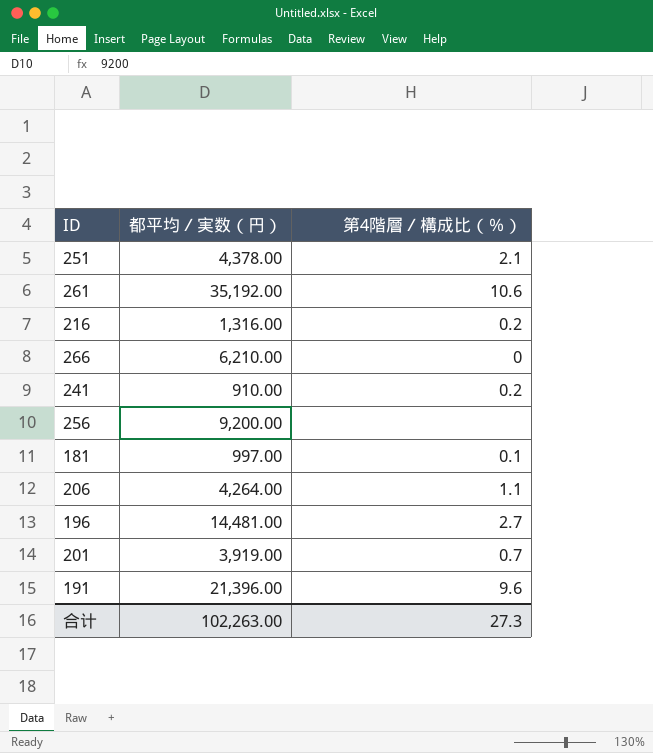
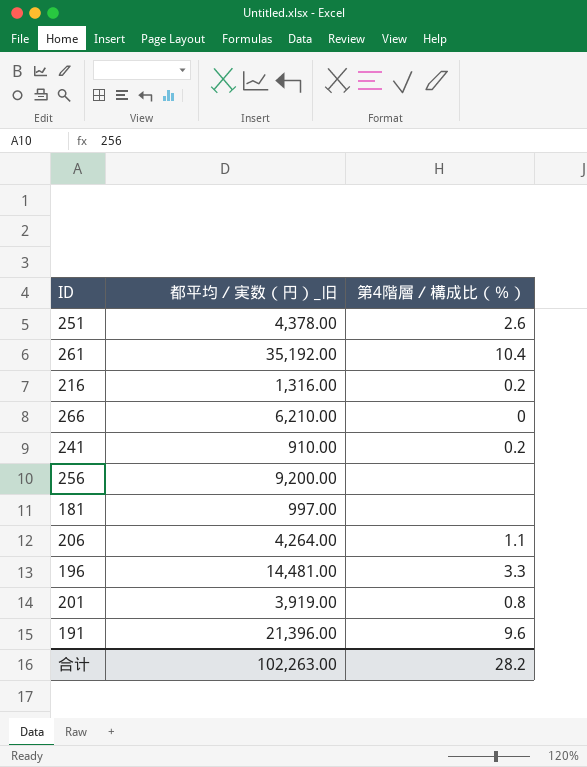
column name: 都平均／実数（円） -> 都平均／実数（円）_旧
251 | 第4階層／構成比（％）: 2.1 -> 2.6
261 | 第4階層／構成比（％）: 10.6 -> 10.4
181 | 第4階層／構成比（％）: 0.1 -> none
196 | 第4階層／構成比（％）: 2.7 -> 3.3
201 | 第4階層／構成比（％）: 0.7 -> 0.8
合计 | 第4階層／構成比（％）: 27.3 -> 28.2

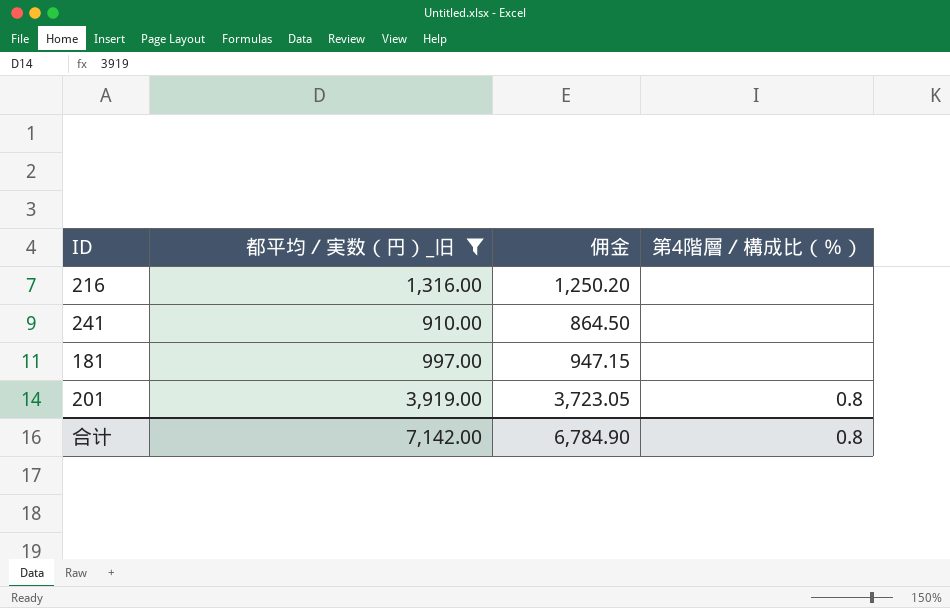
filter: none -> 都平均／実数（円）_旧 <= 3,919.00
column 佣金 | formula: none -> [都平均／実数（円）_旧] * 0.95
216 | 第4階層／構成比（％）: 0.2 -> none
241 | 第4階層／構成比（％）: 0.2 -> none
合计 | 都平均／実数（円）_旧: 102,263.00 -> 7,142.00
合计 | 第4階層／構成比（％）: 28.2 -> 0.8

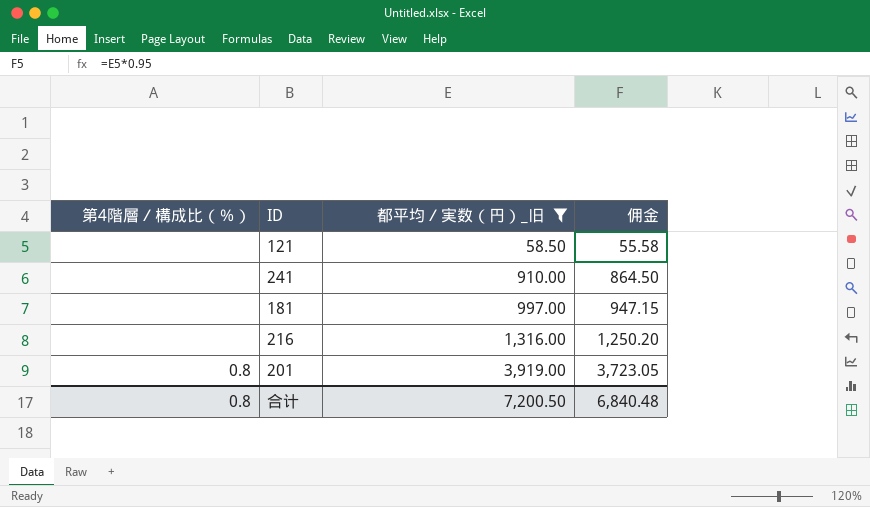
row order: none -> 都平均／実数（円）_旧 ascending
column 第4階層／構成比（％） | position: 4 -> 1
row 121: none -> none | 58.50 | 55.58
合计 | 都平均／実数（円）_旧: 7,142.00 -> 7,200.50
合计 | 佣金: 6,784.90 -> 6,840.48

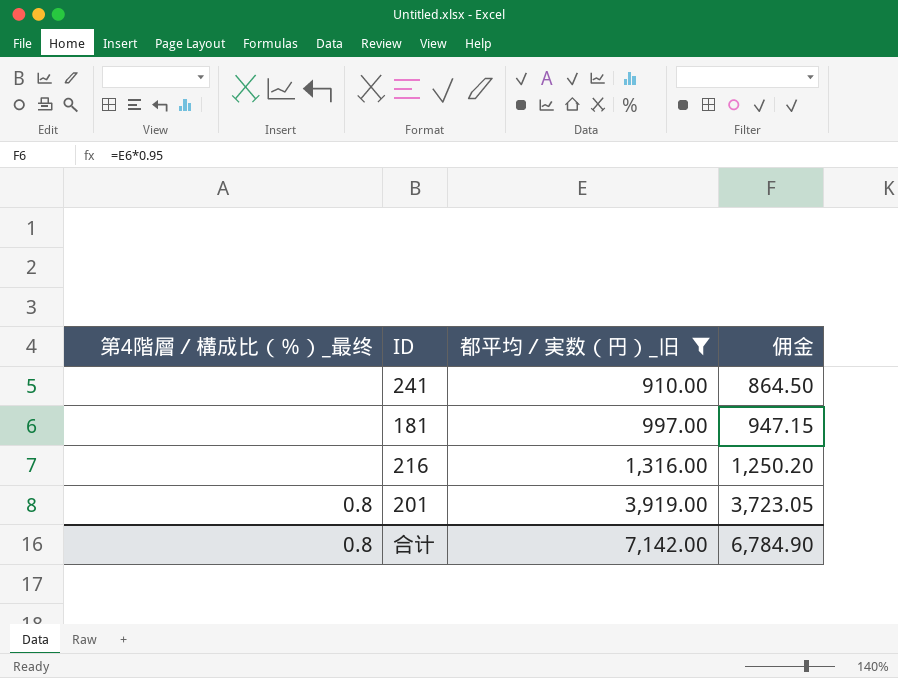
column name: 第4階層／構成比（％） -> 第4階層／構成比（％）_最终
row 121: none | 58.50 | 55.58 -> none
合计 | 都平均／実数（円）_旧: 7,200.50 -> 7,142.00
合计 | 佣金: 6,840.48 -> 6,784.90

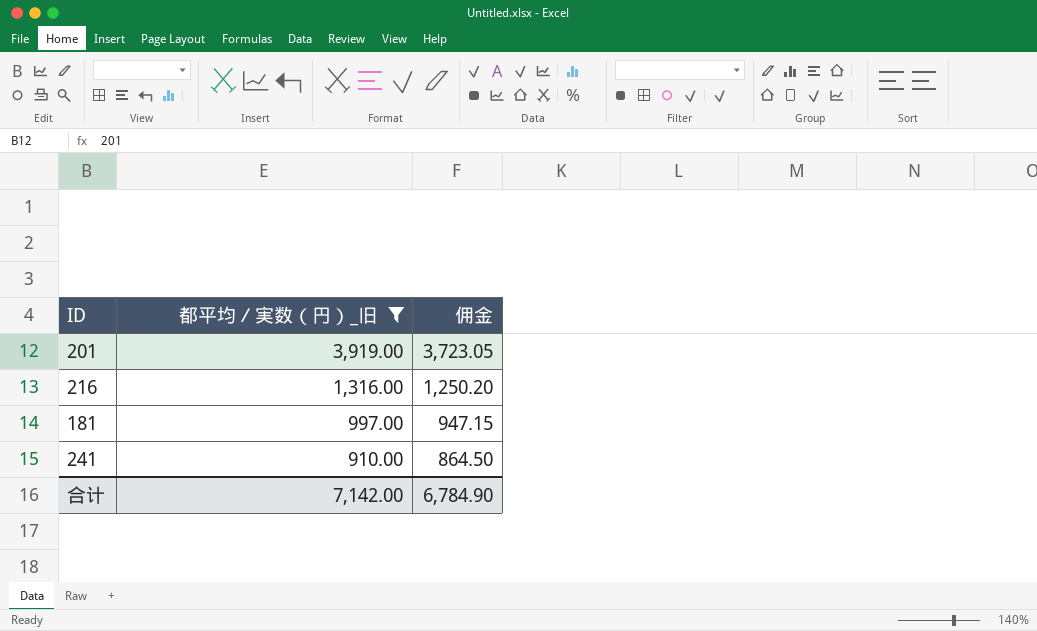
row order: 都平均／実数（円）_旧 ascending -> 都平均／実数（円）_旧 descending
column 第4階層／構成比（％）_最终 | position: 1 -> none

